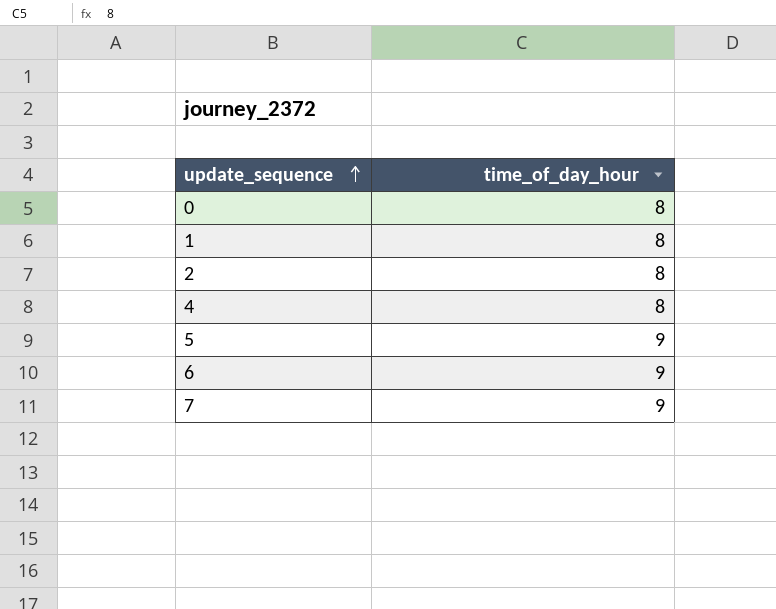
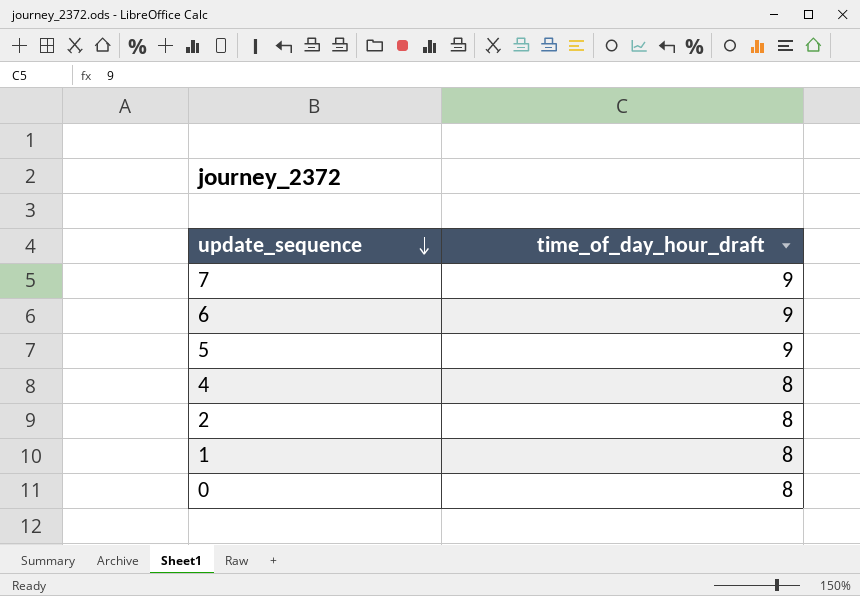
row order: update_sequence ascending -> update_sequence descending
column name: time_of_day_hour -> time_of_day_hour_draft

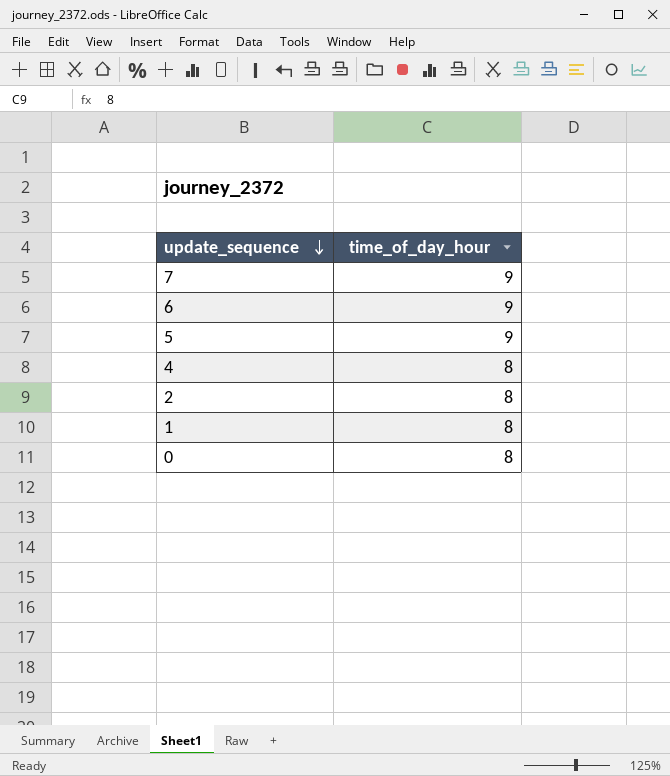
column name: time_of_day_hour_draft -> time_of_day_hour

